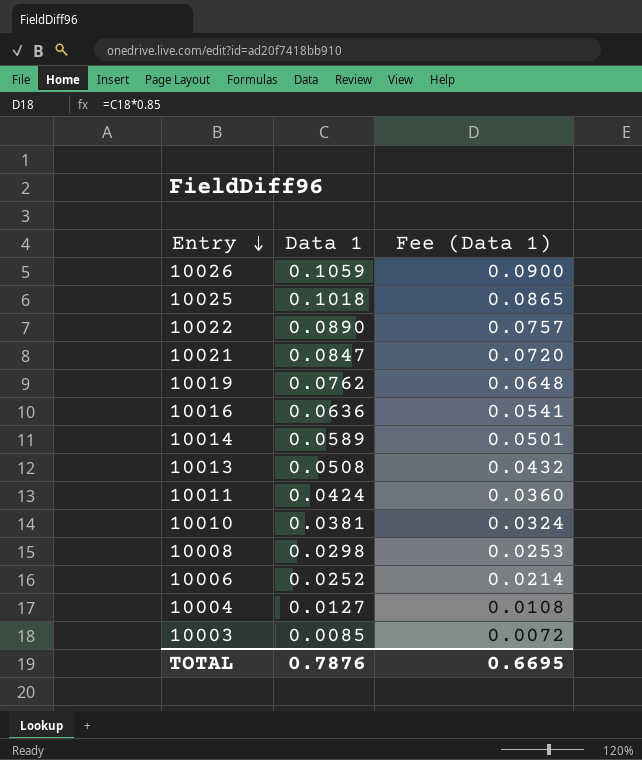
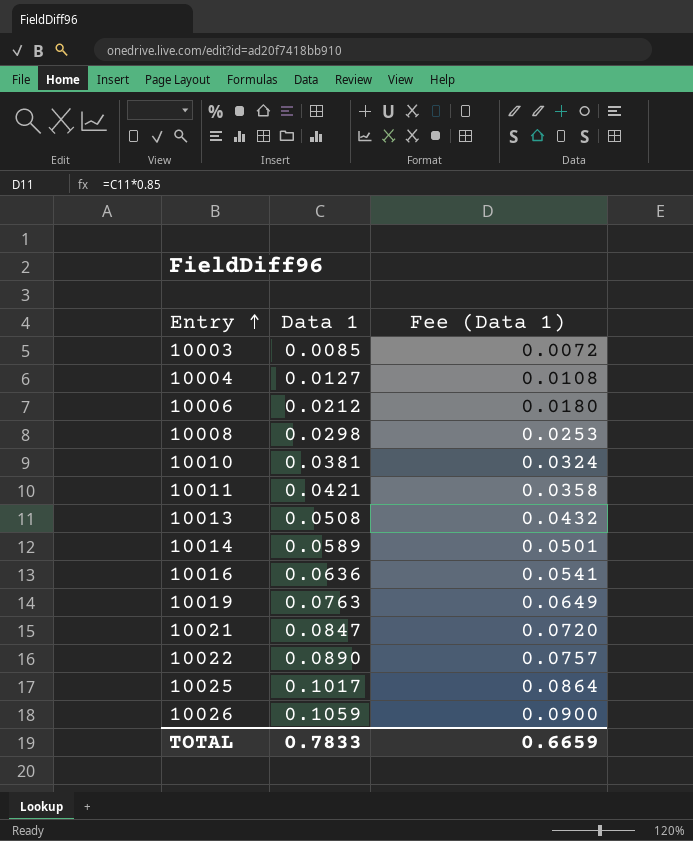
row order: Entry descending -> Entry ascending
10006 | Data 1: 0.0252 -> 0.0212
10006 | Fee (Data 1): 0.0214 -> 0.0180
10011 | Data 1: 0.0424 -> 0.0421
10011 | Fee (Data 1): 0.0360 -> 0.0358
10019 | Data 1: 0.0762 -> 0.0763
10019 | Fee (Data 1): 0.0648 -> 0.0649
10025 | Data 1: 0.1018 -> 0.1017
10025 | Fee (Data 1): 0.0865 -> 0.0864
TOTAL | Data 1: 0.7876 -> 0.7833
TOTAL | Fee (Data 1): 0.6695 -> 0.6659

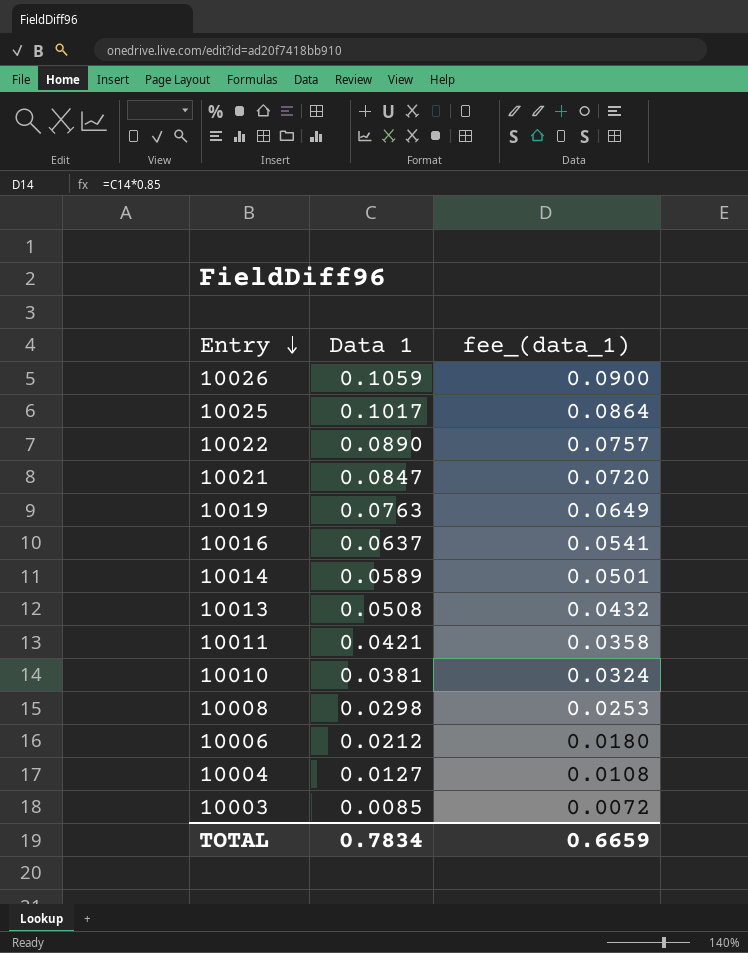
row order: Entry ascending -> Entry descending
column name: Fee (Data 1) -> fee_(data_1)
10016 | Data 1: 0.0636 -> 0.0637
TOTAL | Data 1: 0.7833 -> 0.7834

